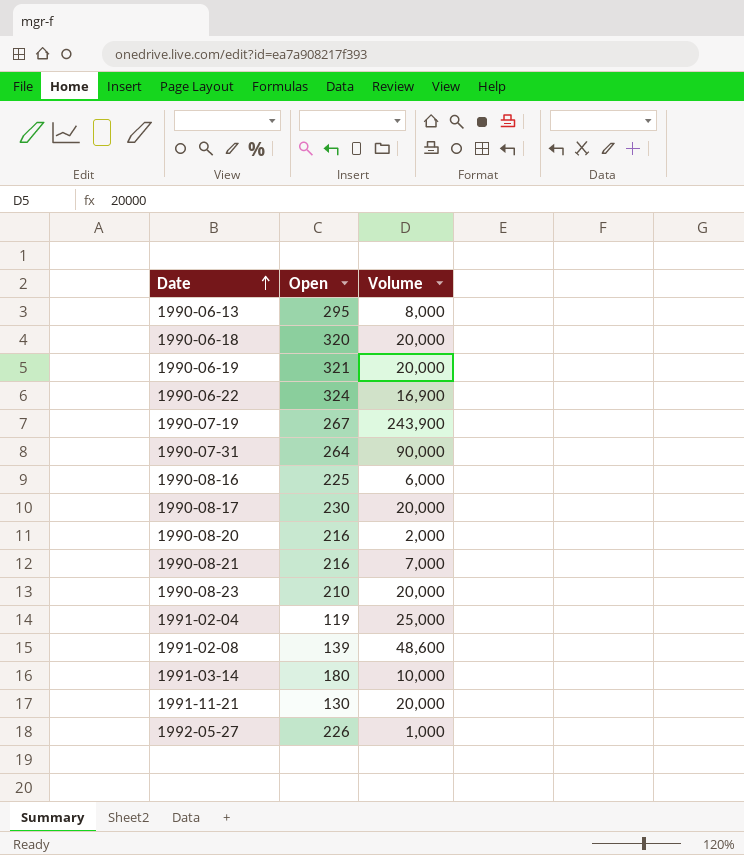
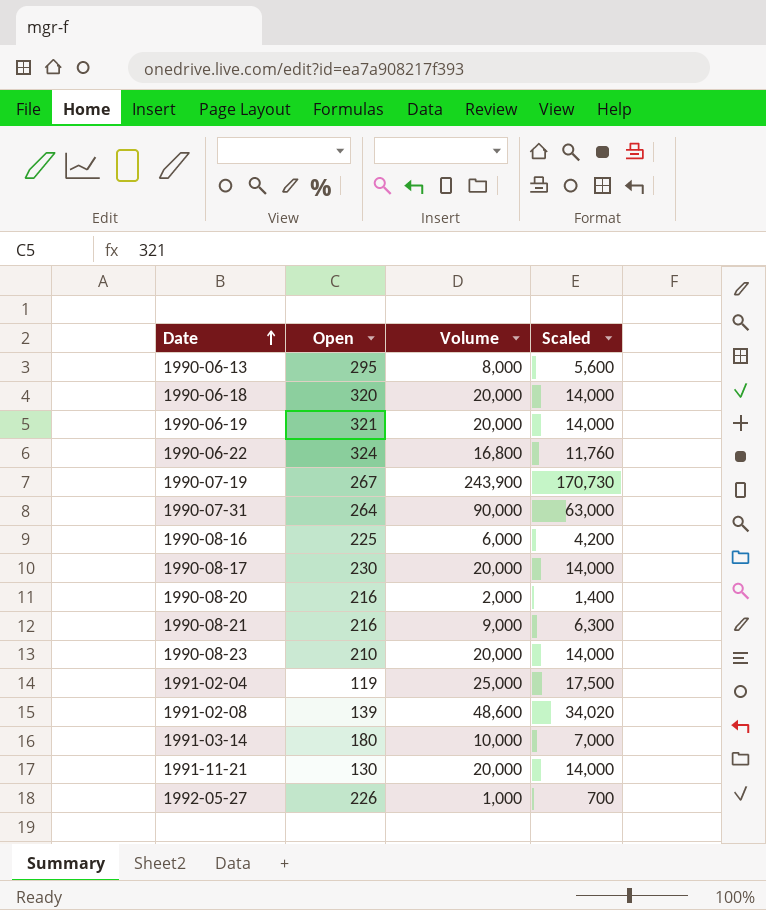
column Scaled | formula: none -> [Volume] * 0.7
1990-06-22 | Volume: 16,900 -> 16,800
1990-08-21 | Volume: 7,000 -> 9,000

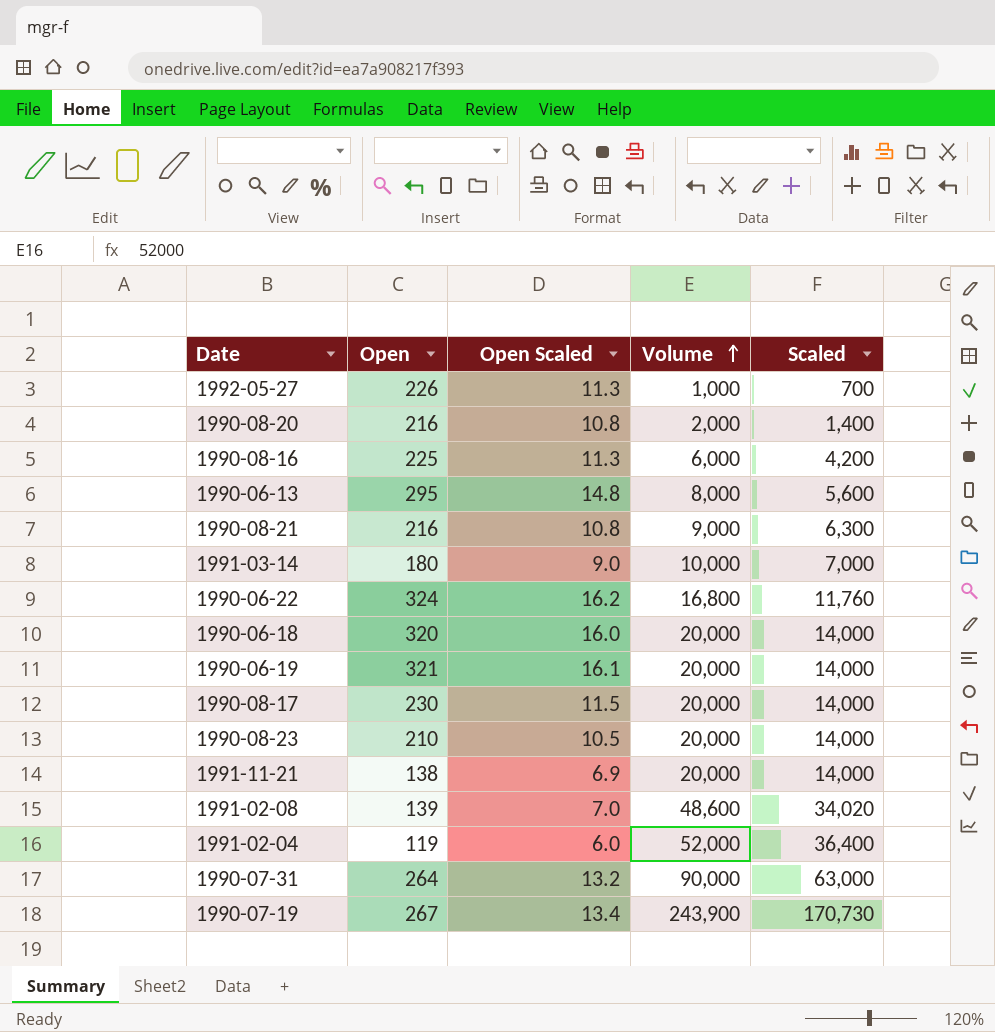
row order: Date ascending -> Volume ascending
column Open Scaled | formula: none -> [Open] * 0.05
1991-11-21 | Open: 130 -> 138
1991-02-04 | Volume: 25,000 -> 52,000
1991-02-04 | Scaled: 17,500 -> 36,400

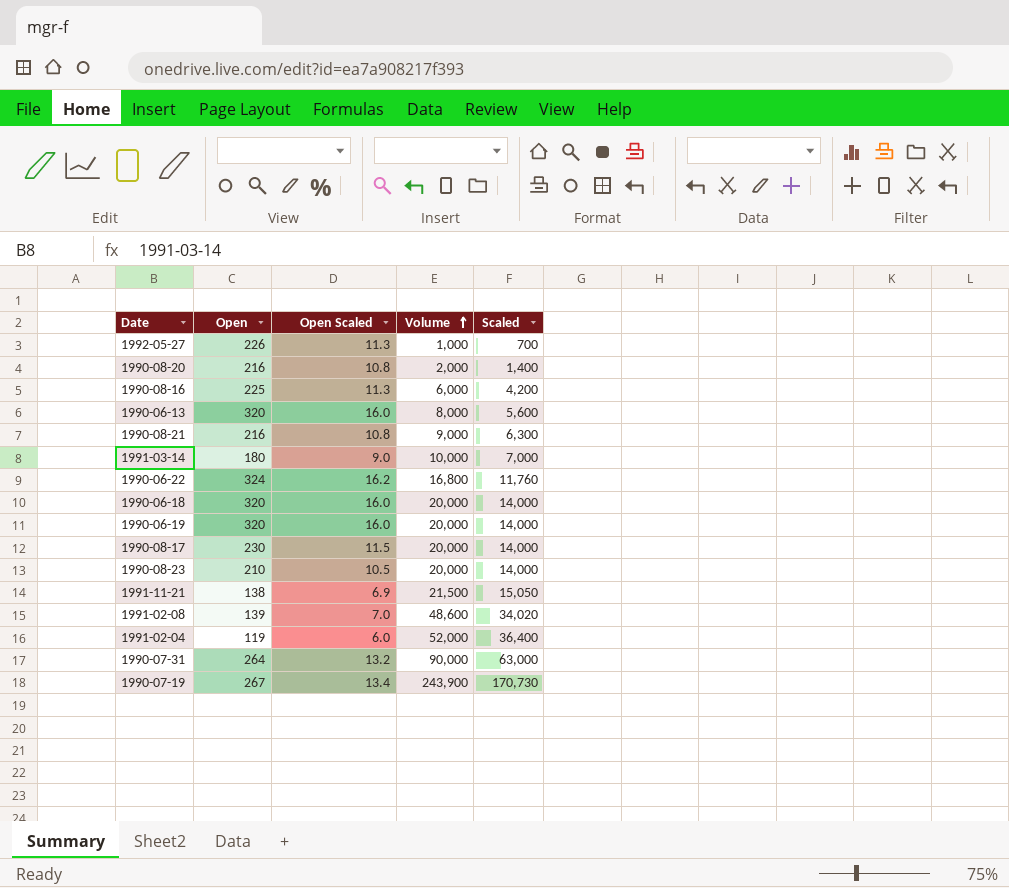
1990-06-13 | Open: 295 -> 320
1990-06-13 | Open Scaled: 14.8 -> 16.0
1990-06-19 | Open: 321 -> 320
1990-06-19 | Open Scaled: 16.1 -> 16.0
1991-11-21 | Volume: 20,000 -> 21,500
1991-11-21 | Scaled: 14,000 -> 15,050

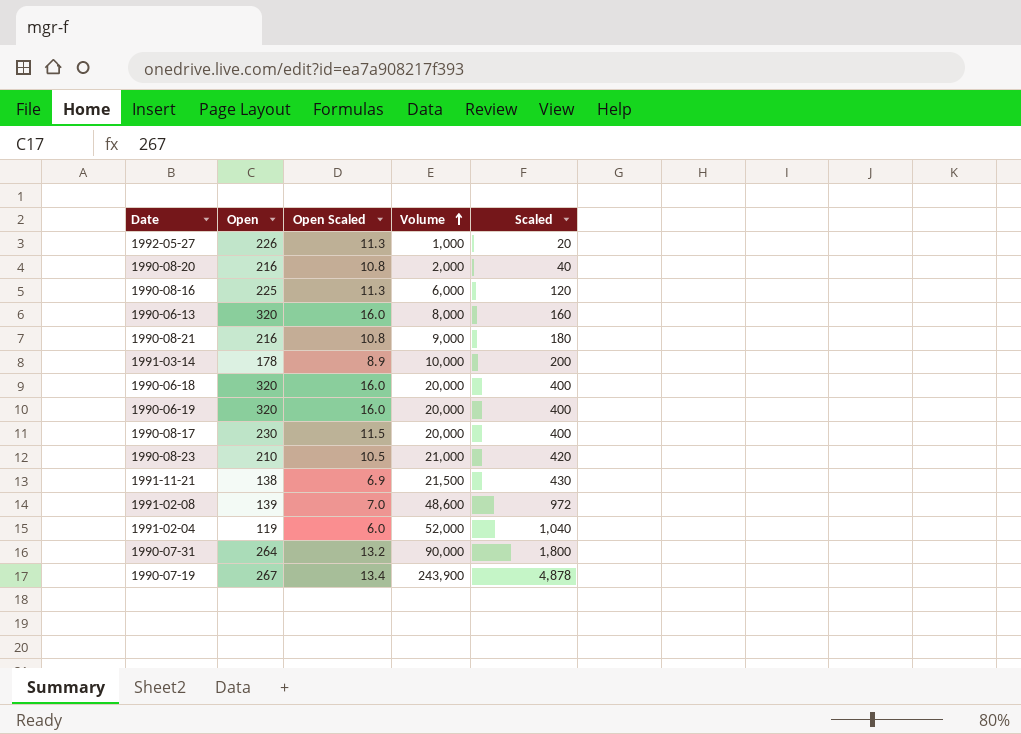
column Scaled | formula: [Volume] * 0.7 -> [Volume] * 0.02
row 1990-06-22: 324 | 16.2 | 16,800 | 11,760 -> none
1991-03-14 | Open: 180 -> 178
1991-03-14 | Open Scaled: 9.0 -> 8.9
1990-08-23 | Volume: 20,000 -> 21,000

